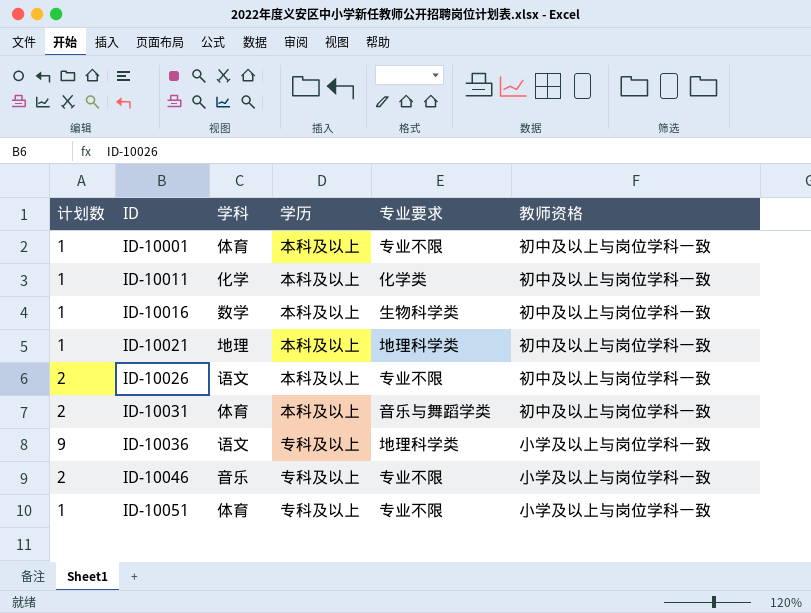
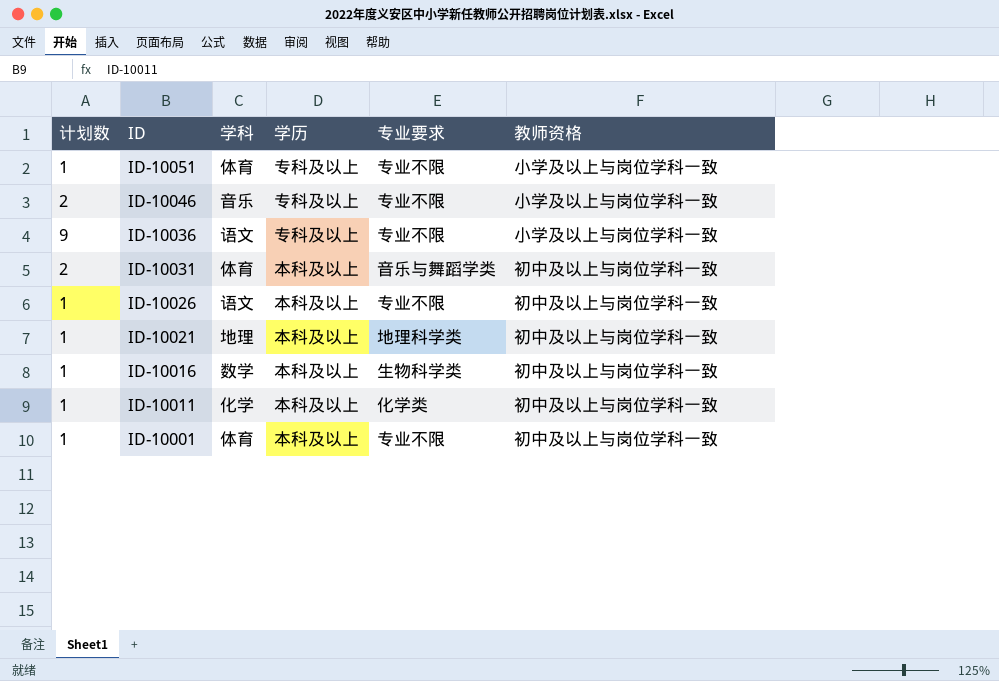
row order: ID ascending -> ID descending
ID-10036 | 专业要求: 地理科学类 -> 专业不限
ID-10026 | 计划数: 2 -> 1

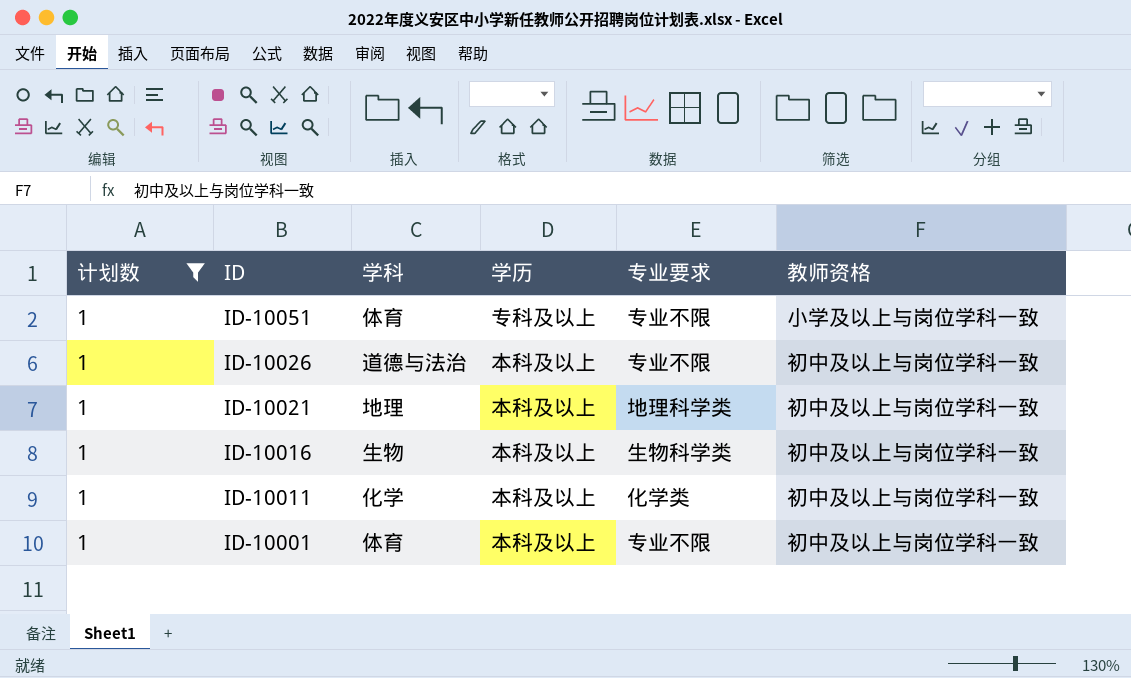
filter: none -> 计划数 = 1
ID-10026 | 学科: 语文 -> 道德与法治
ID-10016 | 学科: 数学 -> 生物

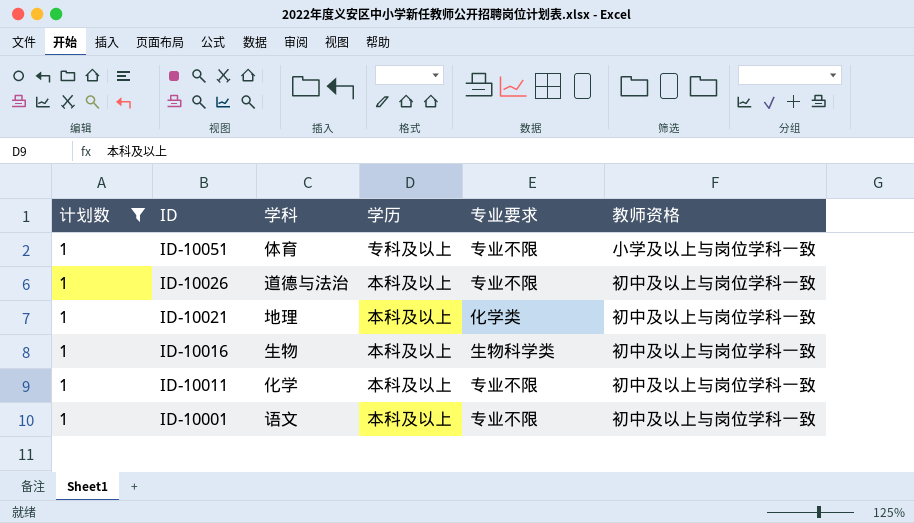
ID-10021 | 专业要求: 地理科学类 -> 化学类
ID-10011 | 专业要求: 化学类 -> 专业不限
ID-10001 | 学科: 体育 -> 语文

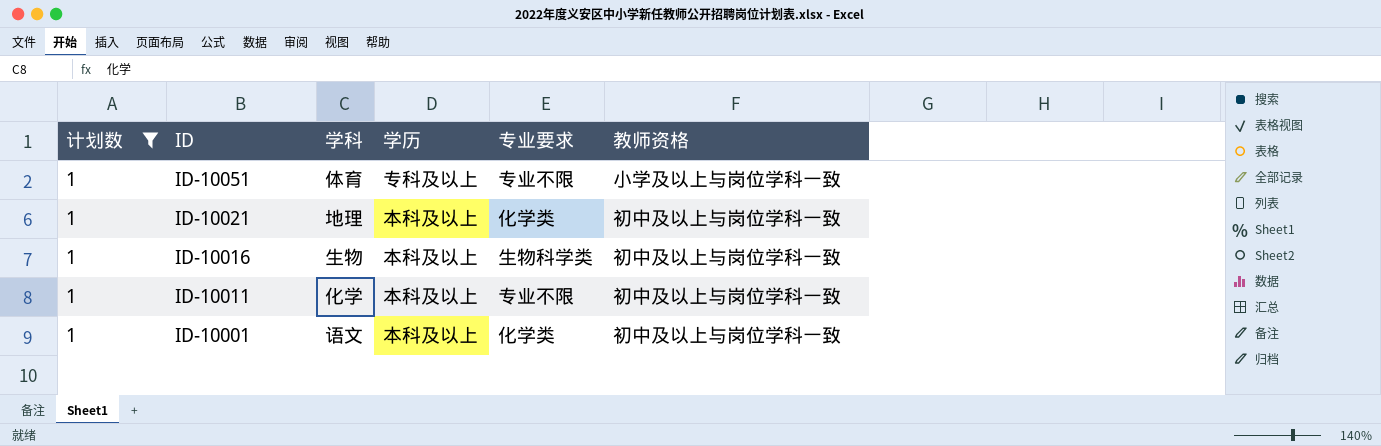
row ID-10026: 1 | 道德与法治 | 本科及以上 | 专业不限 | 初中及以上与岗位学科一致 -> none
ID-10001 | 专业要求: 专业不限 -> 化学类

